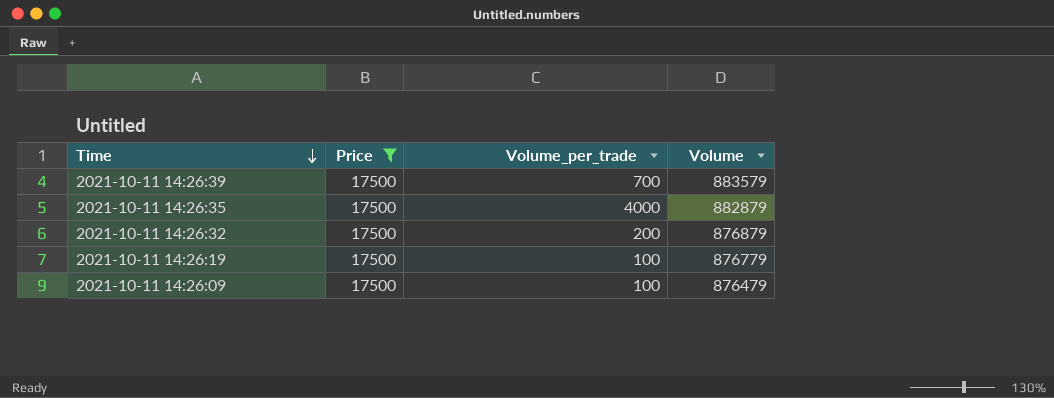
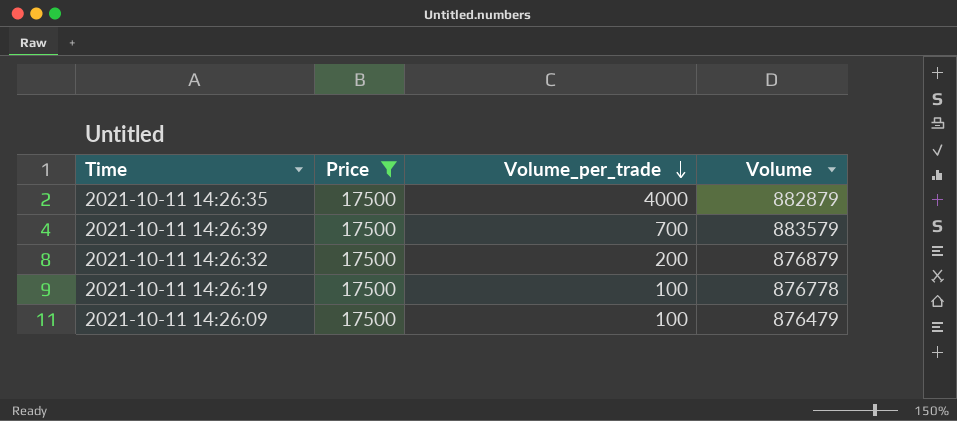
row order: Time descending -> Volume_per_trade descending
2021-10-11 14:26:19 | Volume: 876779 -> 876778

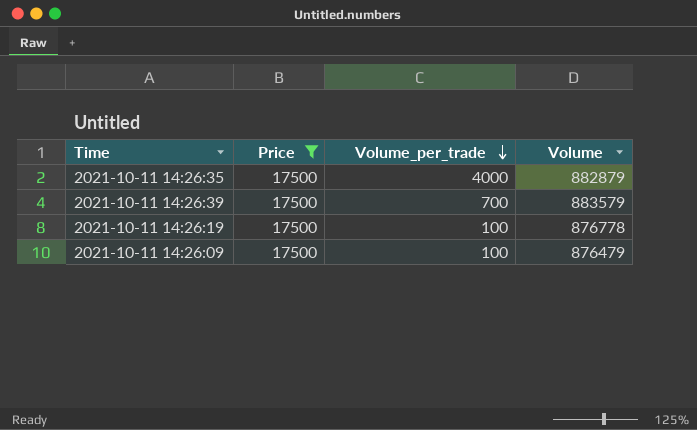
row 2021-10-11 14:26:32: 17500 | 200 | 876879 -> none

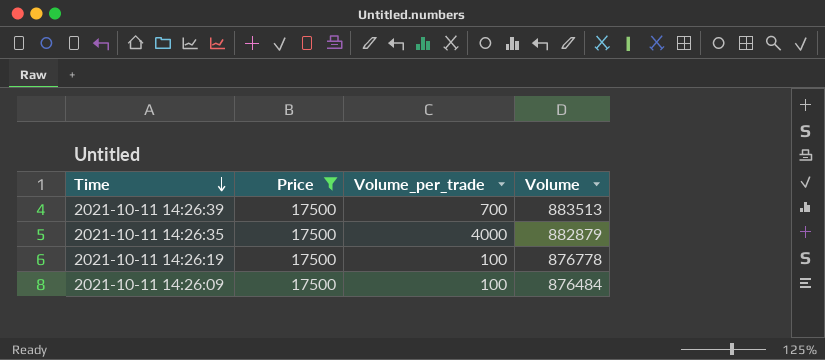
row order: Volume_per_trade descending -> Time descending
2021-10-11 14:26:39 | Volume: 883579 -> 883513
2021-10-11 14:26:09 | Volume: 876479 -> 876484

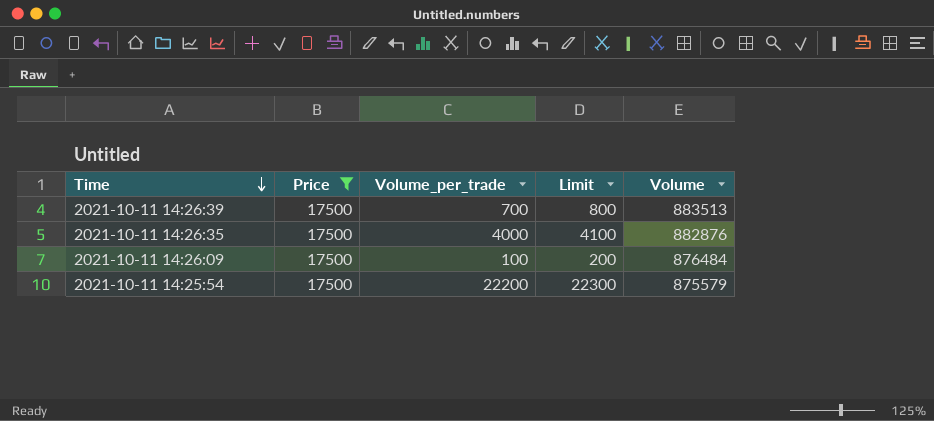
column Limit | formula: none -> [Volume_per_trade] + 100
row 2021-10-11 14:26:19: 17500 | 100 | 876778 -> none
2021-10-11 14:26:35 | Volume: 882879 -> 882876
row 2021-10-11 14:25:54: none -> 17500 | 22200 | 22300 | 875579

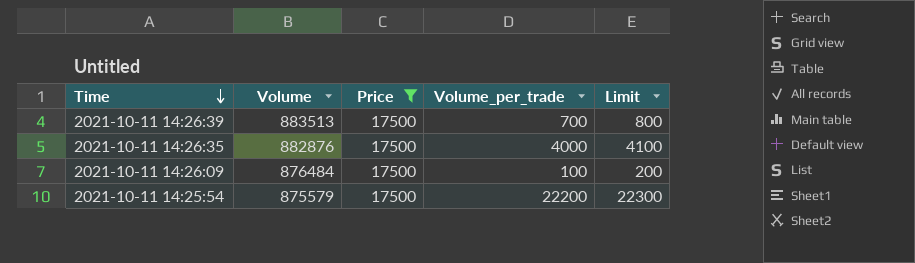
column Volume | position: 5 -> 2

